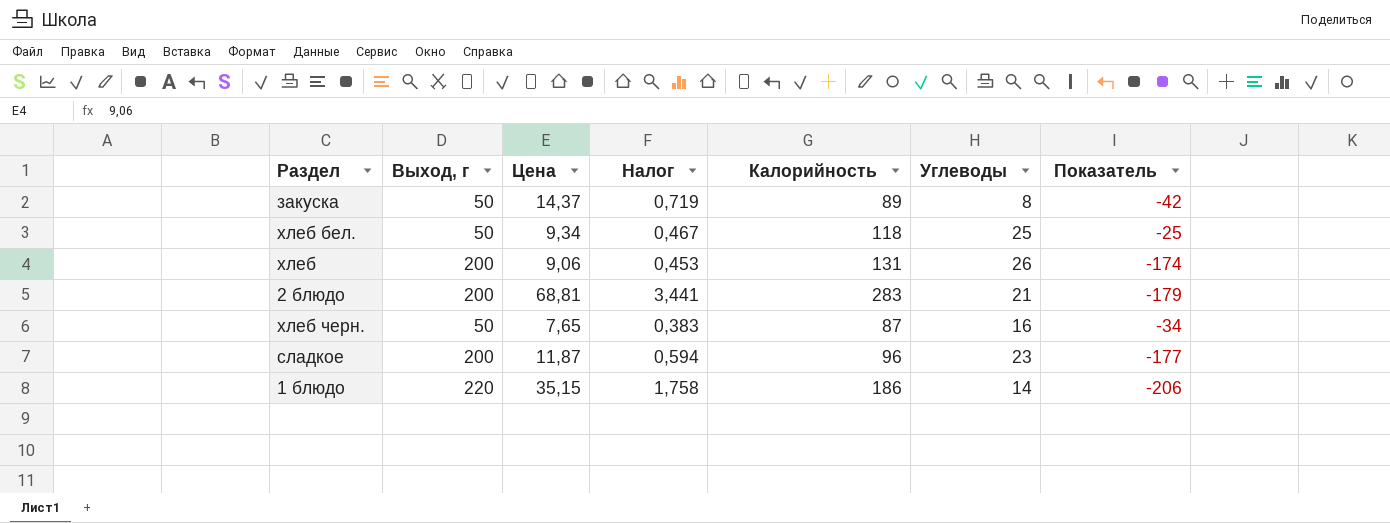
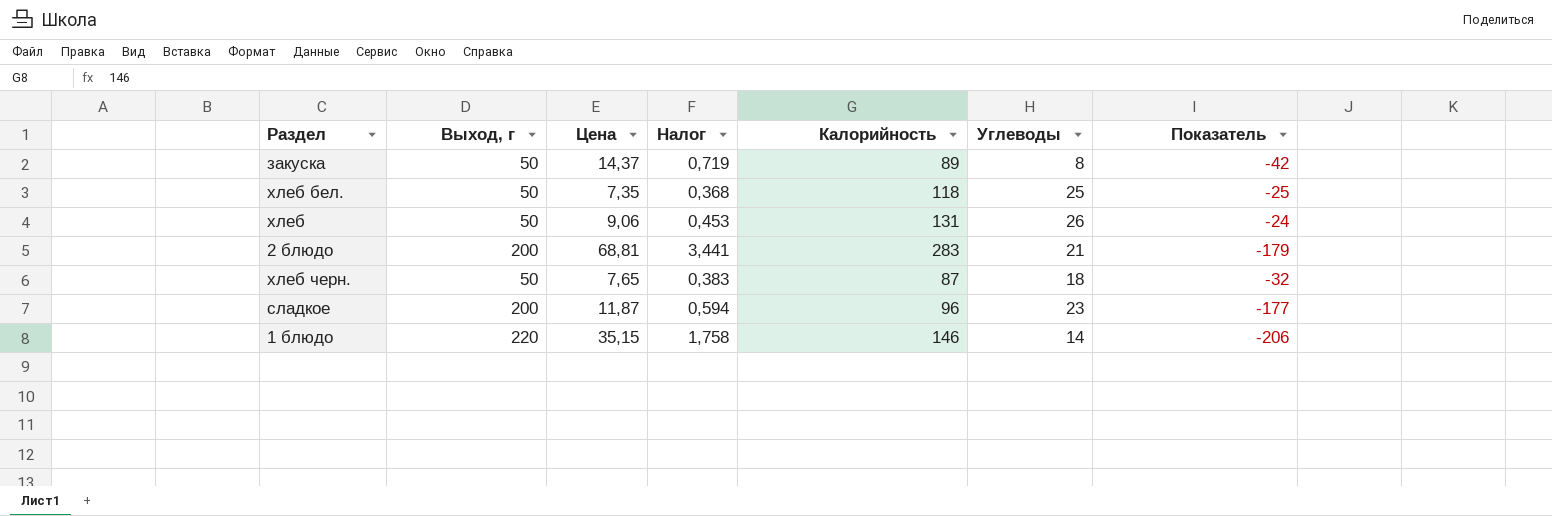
хлеб бел. | Цена: 9,34 -> 7,35
хлеб бел. | Налог: 0,467 -> 0,368
хлеб | Выход, г: 200 -> 50
хлеб | Показатель: -174 -> -24
хлеб черн. | Углеводы: 16 -> 18
хлеб черн. | Показатель: -34 -> -32
1 блюдо | Калорийность: 186 -> 146

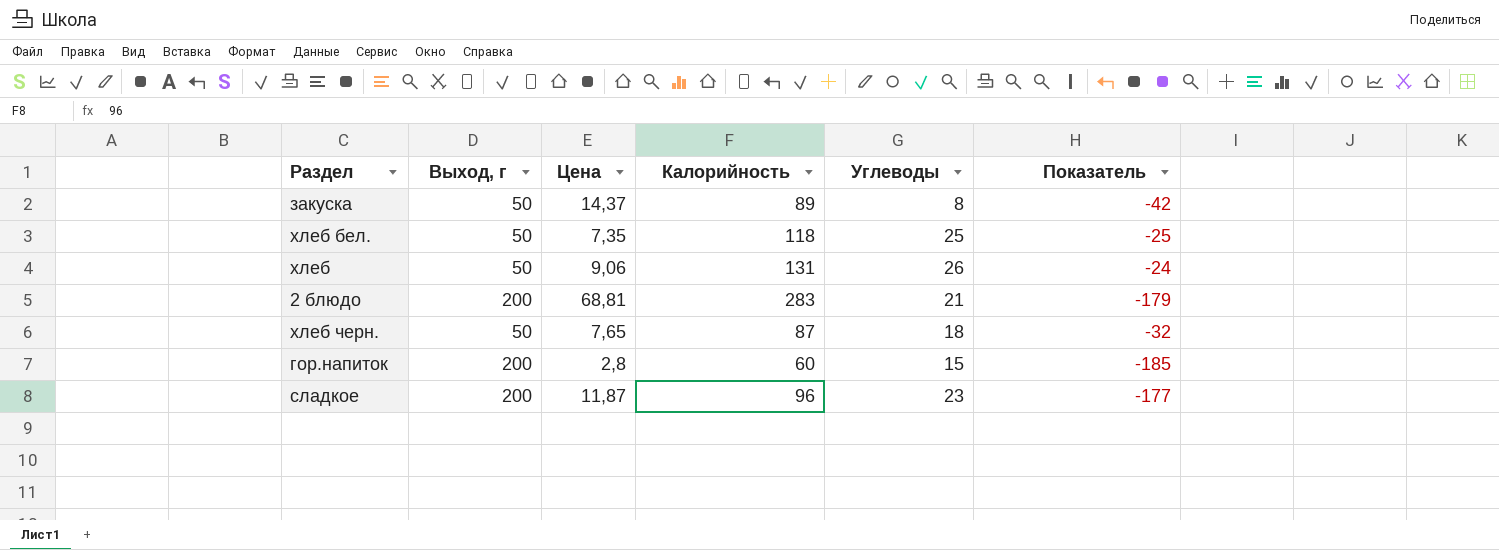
column Налог | formula: [Цена] * 0,05 -> none
row 1 блюдо: 220 | 35,15 | 1,758 | 146 | 14 | -206 -> none
row гор.напиток: none -> 200 | 2,8 | 60 | 15 | -185

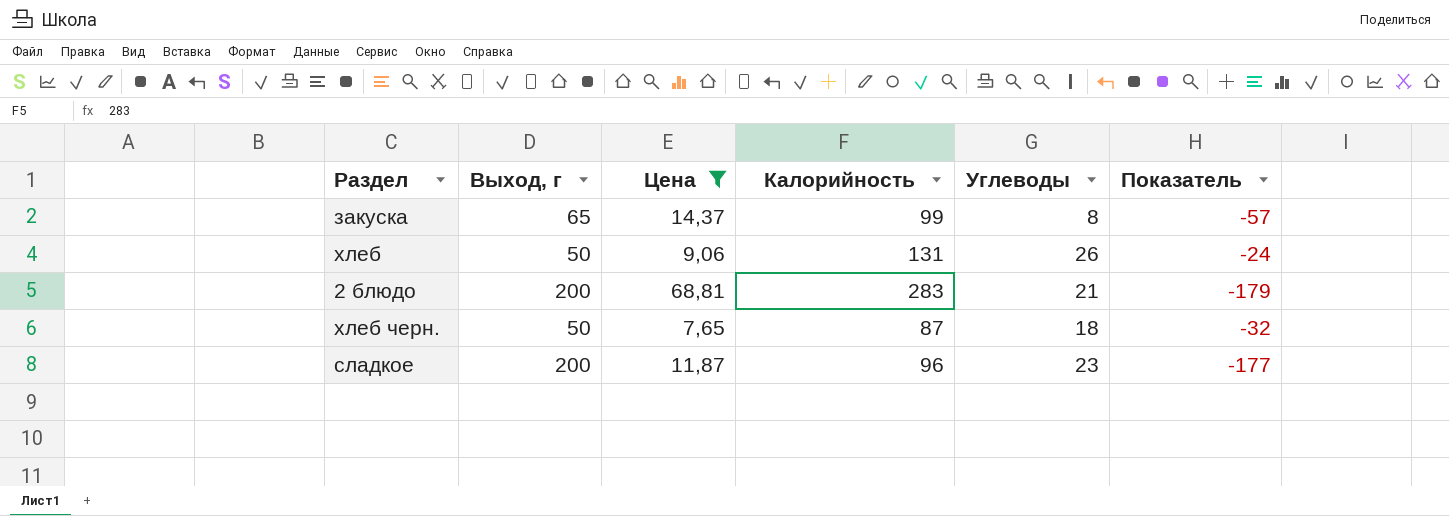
filter: none -> Цена >= 7,65
закуска | Выход, г: 50 -> 65
закуска | Калорийность: 89 -> 99
закуска | Показатель: -42 -> -57

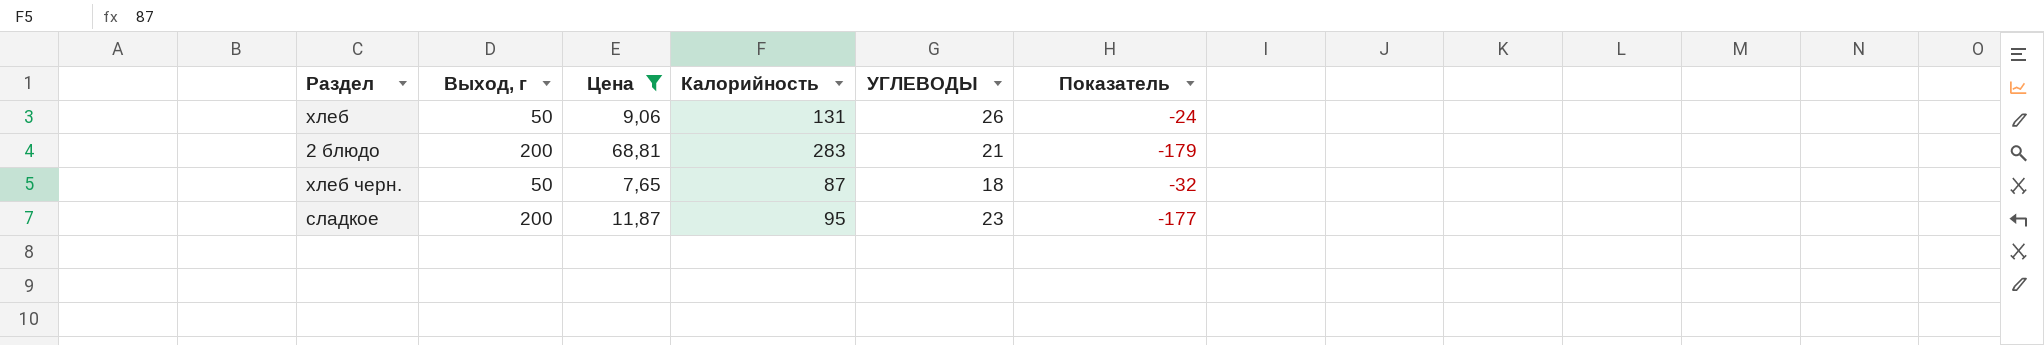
column name: Углеводы -> УГЛЕВОДЫ
row закуска: 65 | 14,37 | 99 | 8 | -57 -> none
сладкое | Калорийность: 96 -> 95

